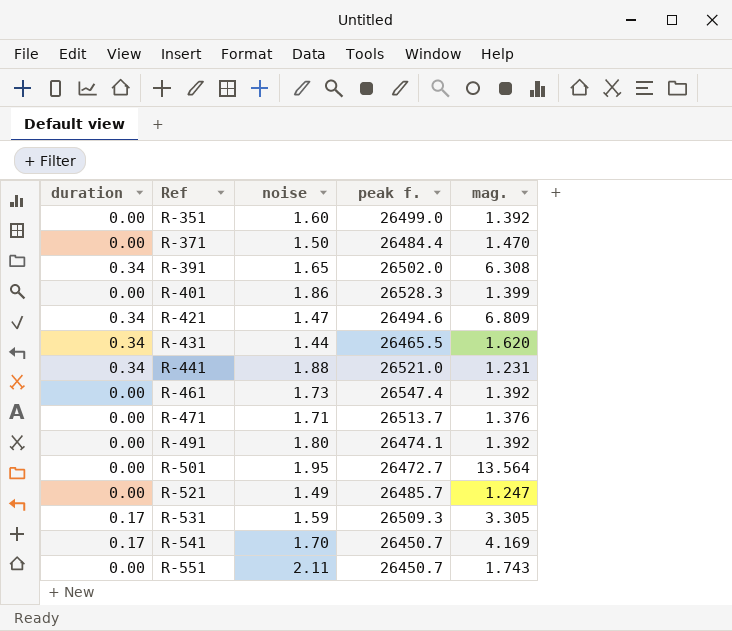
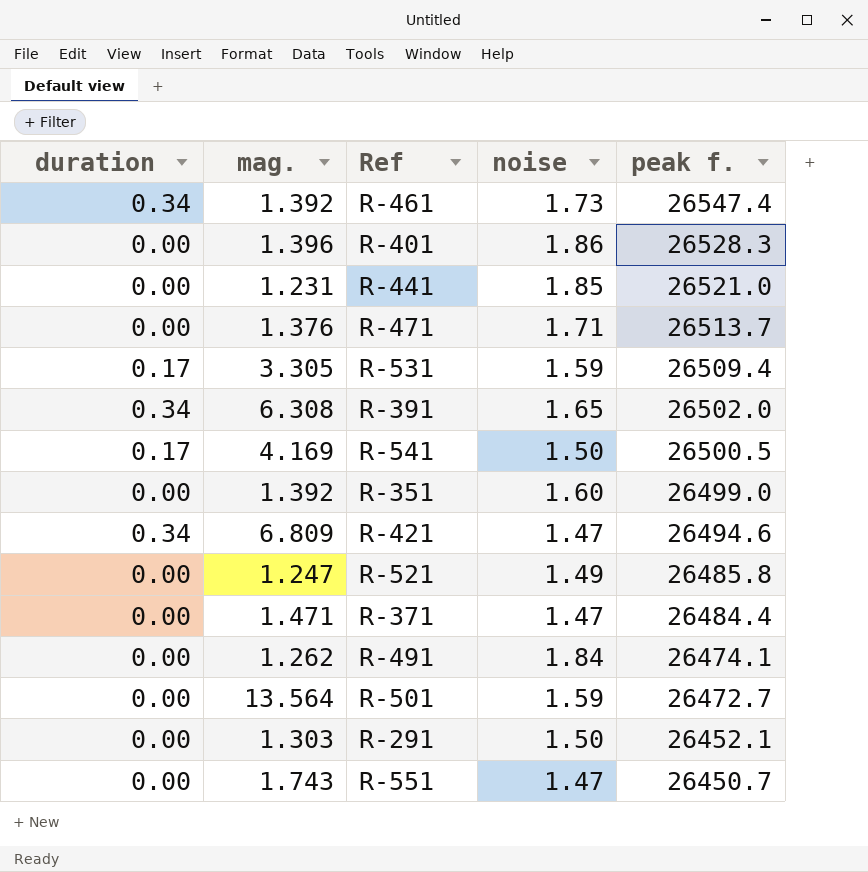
row order: Ref ascending -> peak f. descending
column mag. | position: 5 -> 2
row R-431: 0.34 | 1.44 | 26465.5 | 1.620 -> none
R-461 | duration: 0.00 -> 0.34
R-401 | mag.: 1.399 -> 1.396
R-441 | duration: 0.34 -> 0.00
R-441 | noise: 1.88 -> 1.85
R-531 | peak f.: 26509.3 -> 26509.4
R-541 | noise: 1.70 -> 1.50
R-541 | peak f.: 26450.7 -> 26500.5
R-521 | peak f.: 26485.7 -> 26485.8
R-371 | mag.: 1.470 -> 1.471
R-371 | noise: 1.50 -> 1.47
R-491 | mag.: 1.392 -> 1.262
R-491 | noise: 1.80 -> 1.84
R-501 | noise: 1.95 -> 1.59
row R-291: none -> 0.00 | 1.303 | 1.50 | 26452.1
R-551 | noise: 2.11 -> 1.47

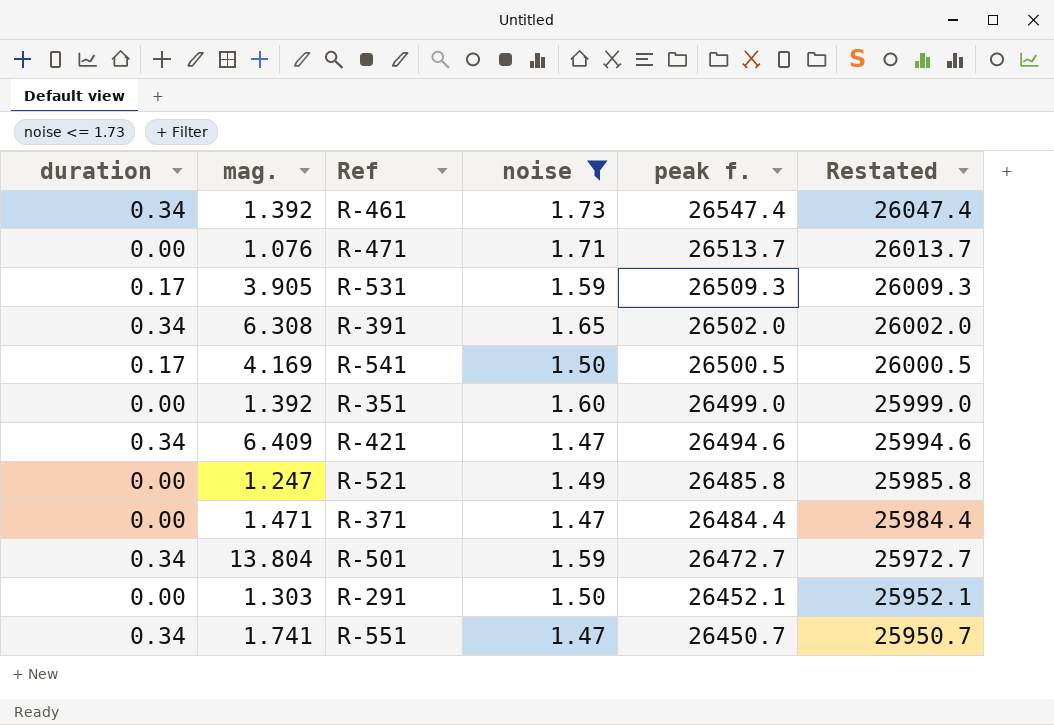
filter: none -> noise <= 1.73
column Restated | formula: none -> [peak f.] - 500
R-471 | mag.: 1.376 -> 1.076
R-531 | mag.: 3.305 -> 3.905
R-531 | peak f.: 26509.4 -> 26509.3
R-421 | mag.: 6.809 -> 6.409
R-501 | duration: 0.00 -> 0.34
R-501 | mag.: 13.564 -> 13.804
R-551 | duration: 0.00 -> 0.34
R-551 | mag.: 1.743 -> 1.741

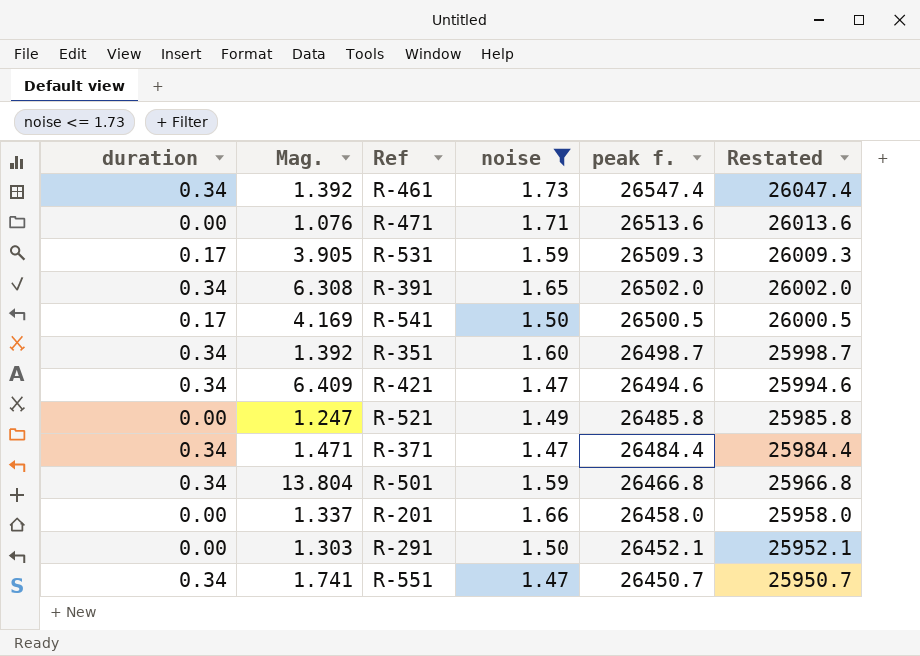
column name: mag. -> Mag.
R-471 | peak f.: 26513.7 -> 26513.6
R-471 | Restated: 26013.7 -> 26013.6
R-351 | duration: 0.00 -> 0.34
R-351 | peak f.: 26499.0 -> 26498.7
R-351 | Restated: 25999.0 -> 25998.7
R-371 | duration: 0.00 -> 0.34
R-501 | peak f.: 26472.7 -> 26466.8
R-501 | Restated: 25972.7 -> 25966.8
row R-201: none -> 0.00 | 1.337 | 1.66 | 26458.0 | 25958.0

